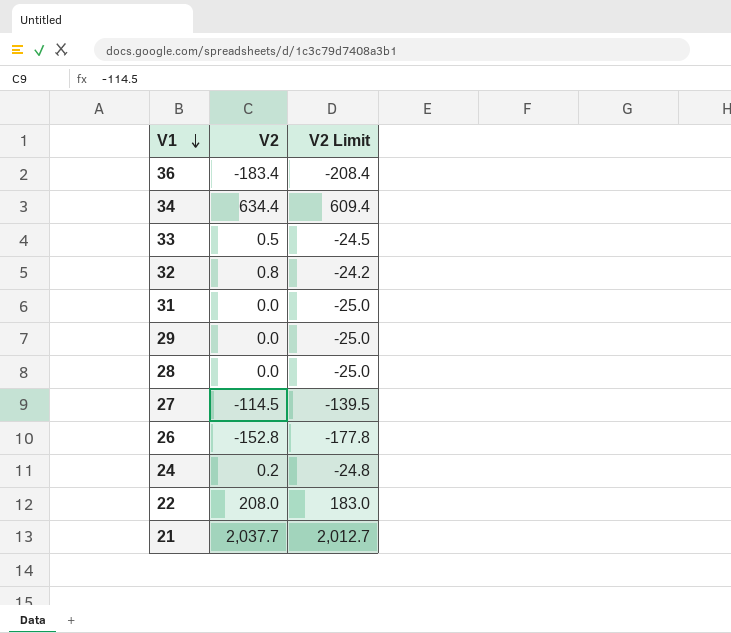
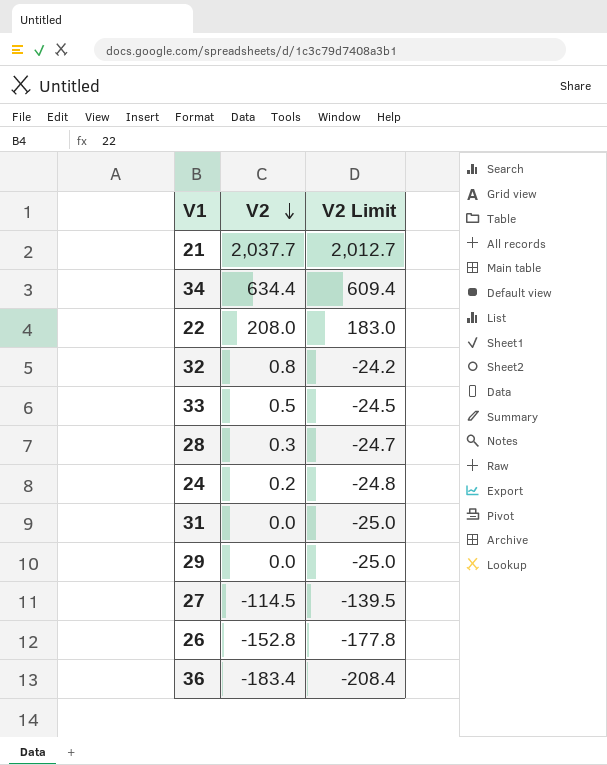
row order: V1 descending -> V2 descending
28 | V2: 0.0 -> 0.3
28 | V2 Limit: -25.0 -> -24.7

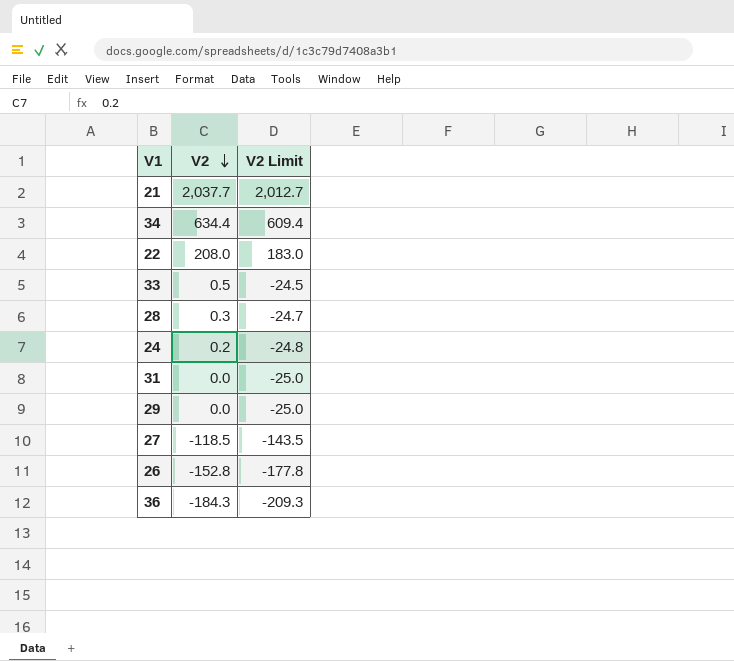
row 32: 0.8 | -24.2 -> none
27 | V2: -114.5 -> -118.5
27 | V2 Limit: -139.5 -> -143.5
36 | V2: -183.4 -> -184.3
36 | V2 Limit: -208.4 -> -209.3

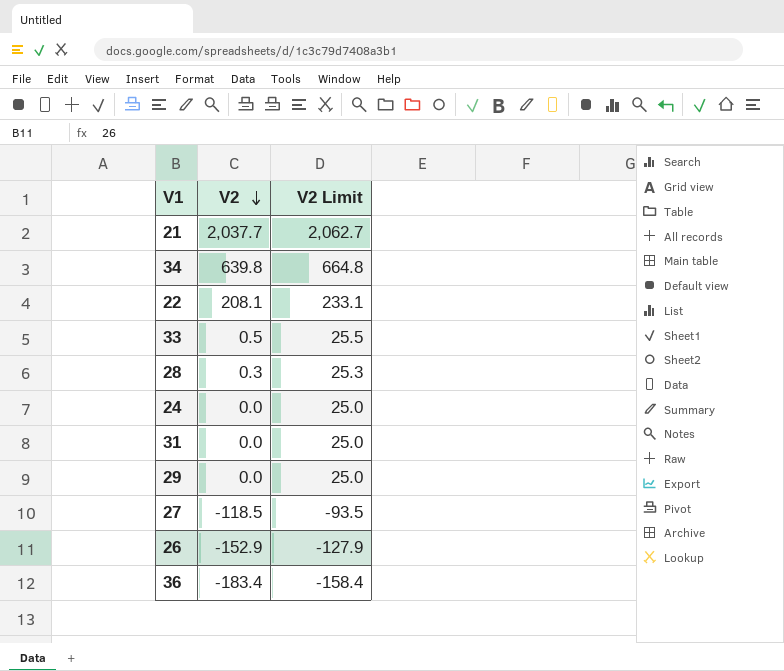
column V2 Limit | formula: [V2] - 25 -> [V2] + 25
34 | V2: 634.4 -> 639.8
22 | V2: 208.0 -> 208.1
24 | V2: 0.2 -> 0.0
26 | V2: -152.8 -> -152.9
36 | V2: -184.3 -> -183.4

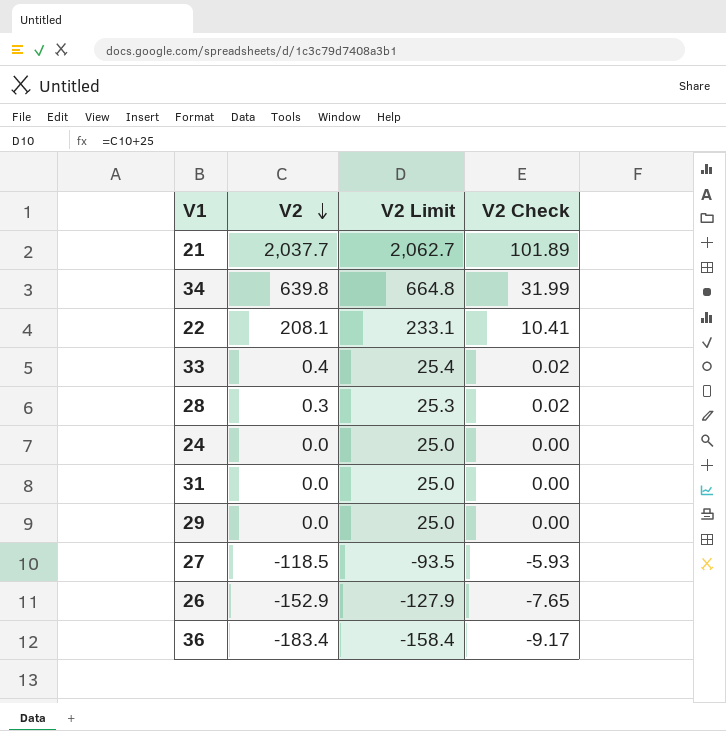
column V2 Check | formula: none -> [V2] * 0.05
33 | V2: 0.5 -> 0.4
33 | V2 Limit: 25.5 -> 25.4

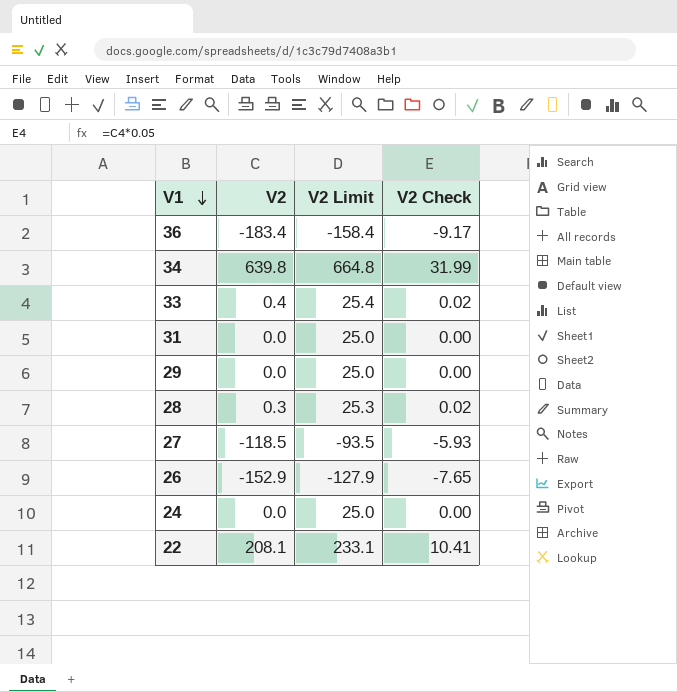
row order: V2 descending -> V1 descending
row 21: 2,037.7 | 2,062.7 | 101.89 -> none

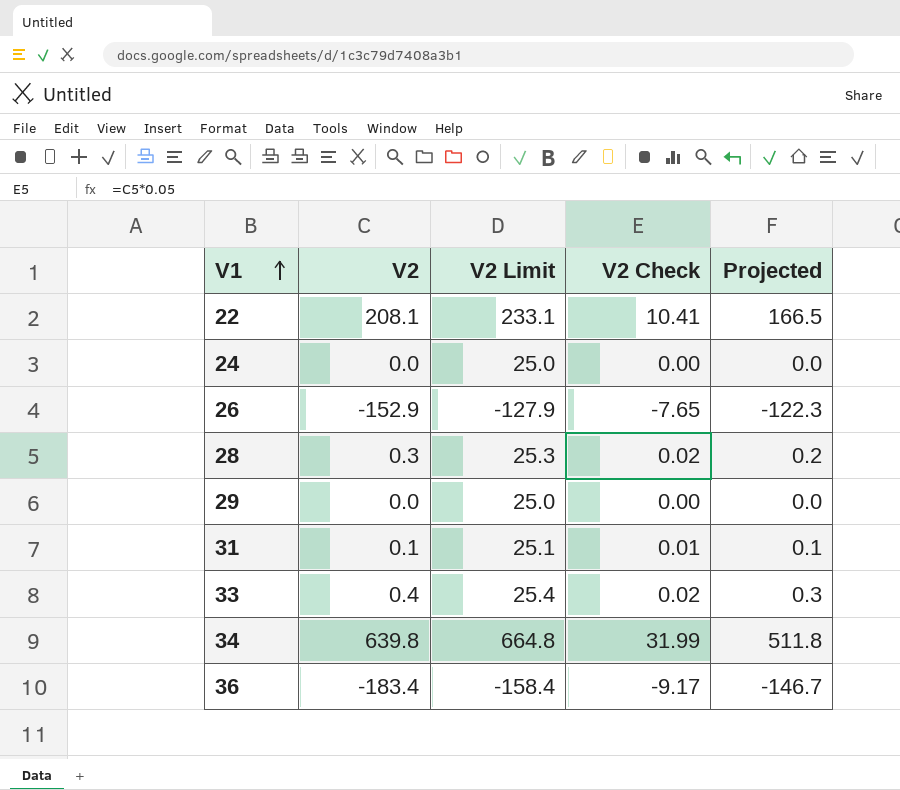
row order: V1 descending -> V1 ascending
column Projected | formula: none -> [V2] * 0.8
row 27: -118.5 | -93.5 | -5.93 -> none
31 | V2: 0.0 -> 0.1
31 | V2 Limit: 25.0 -> 25.1
31 | V2 Check: 0.00 -> 0.01

